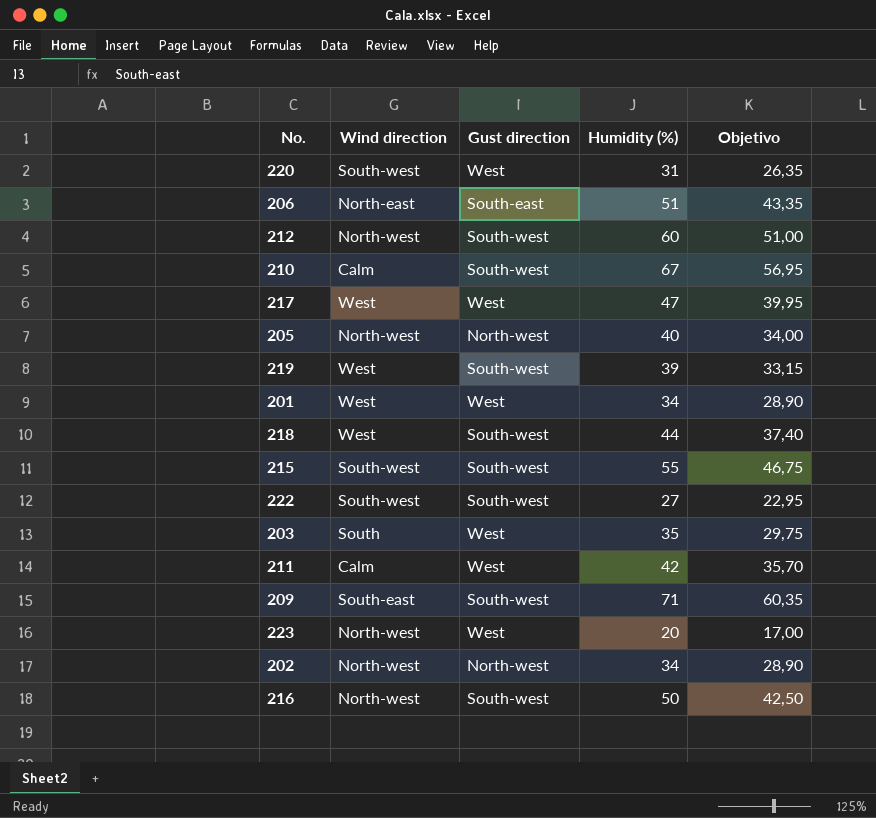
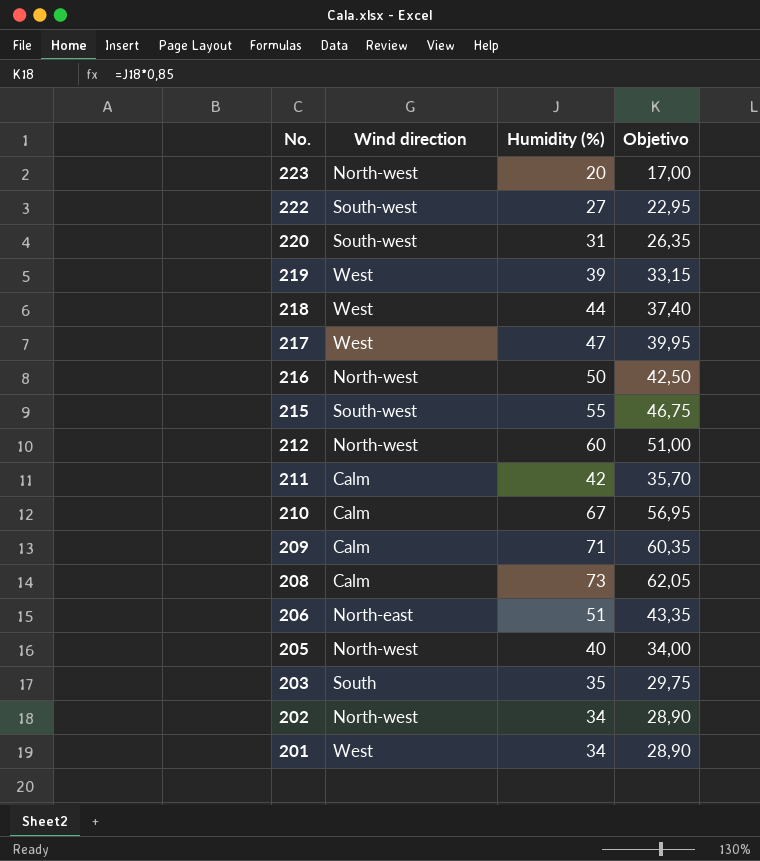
row order: none -> No. descending
column Gust direction | position: 3 -> none
209 | Wind direction: South-east -> Calm
row 208: none -> Calm | 73 | 62,05

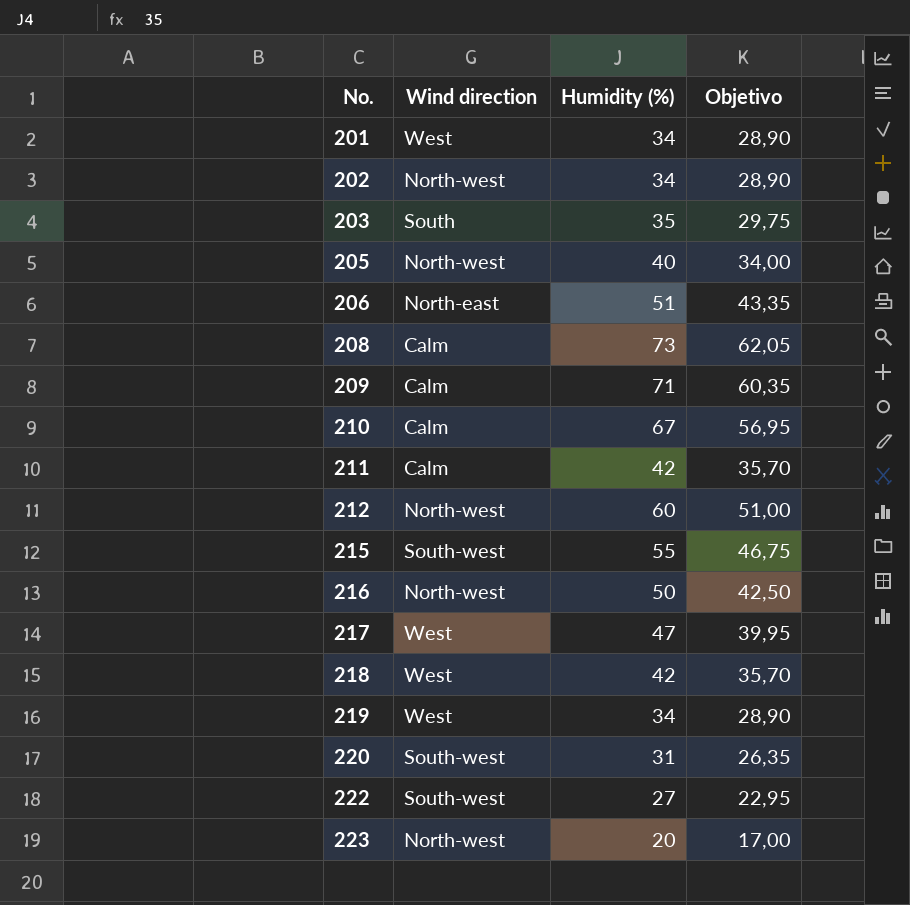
row order: No. descending -> No. ascending
218 | Humidity (%): 44 -> 42
218 | Objetivo: 37,40 -> 35,70
219 | Humidity (%): 39 -> 34
219 | Objetivo: 33,15 -> 28,90

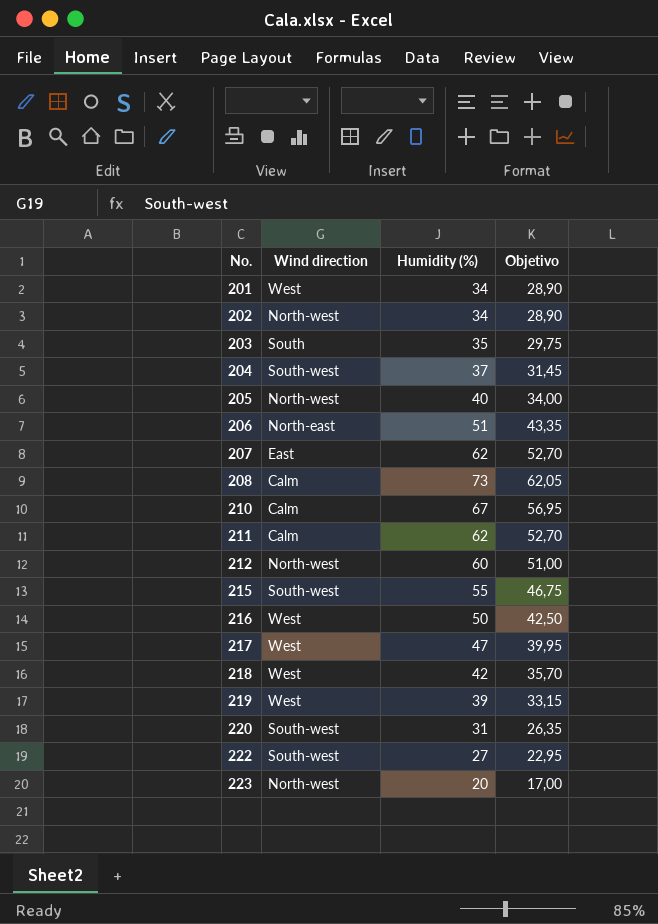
row 209: Calm | 71 | 60,35 -> none
row 204: none -> South-west | 37 | 31,45
row 207: none -> East | 62 | 52,70
211 | Humidity (%): 42 -> 62
211 | Objetivo: 35,70 -> 52,70
216 | Wind direction: North-west -> West
219 | Humidity (%): 34 -> 39
219 | Objetivo: 28,90 -> 33,15

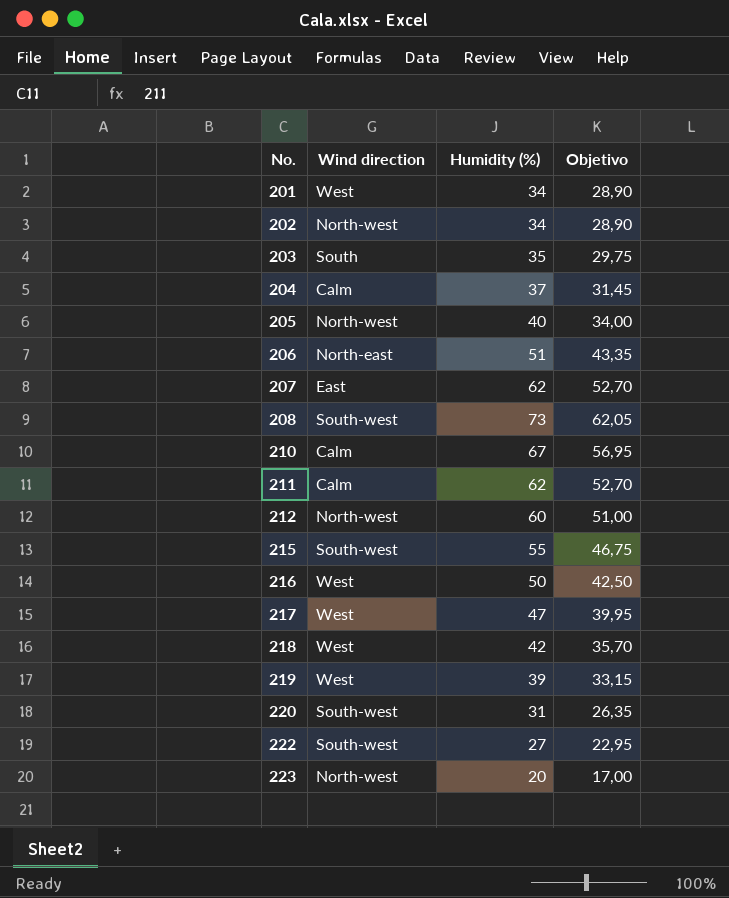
204 | Wind direction: South-west -> Calm
208 | Wind direction: Calm -> South-west

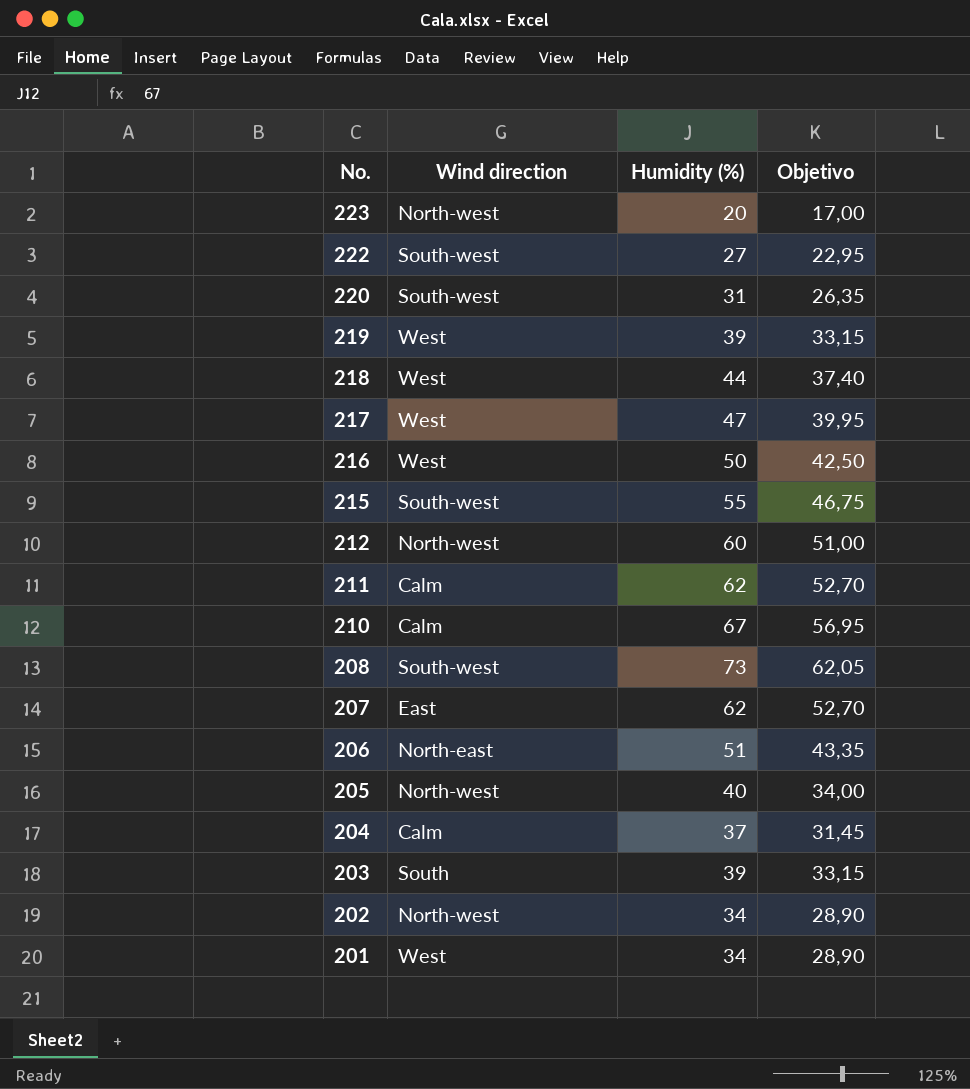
row order: No. ascending -> No. descending
218 | Humidity (%): 42 -> 44
218 | Objetivo: 35,70 -> 37,40
203 | Humidity (%): 35 -> 39
203 | Objetivo: 29,75 -> 33,15

